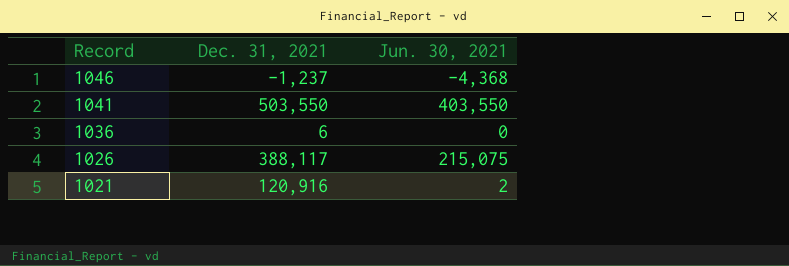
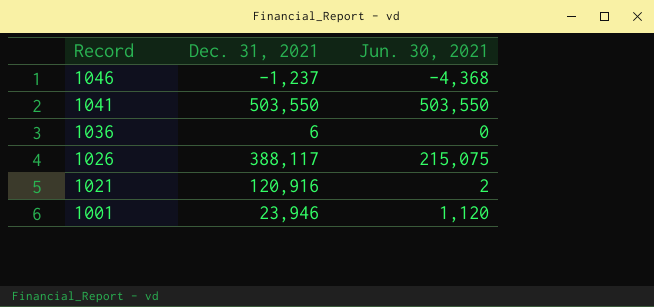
1041 | Jun. 30, 2021: 403,550 -> 503,550
row 1001: none -> 23,946 | 1,120

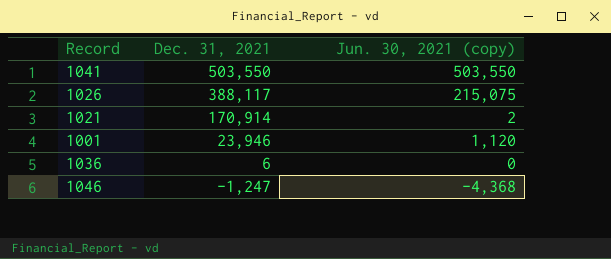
row order: Record descending -> Dec. 31, 2021 descending
column name: Jun. 30, 2021 -> Jun. 30, 2021 (copy)
1021 | Dec. 31, 2021: 120,916 -> 170,914
1046 | Dec. 31, 2021: -1,237 -> -1,247

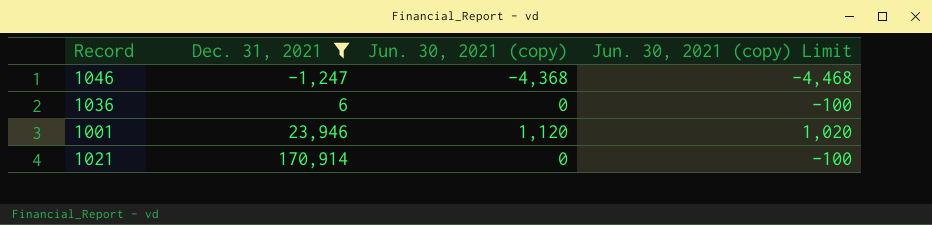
filter: none -> Dec. 31, 2021 <= 170,914
row order: Dec. 31, 2021 descending -> Dec. 31, 2021 ascending
column Jun. 30, 2021 (copy) Limit | formula: none -> [Jun. 30, 2021 (copy)] - 100
1021 | Jun. 30, 2021 (copy): 2 -> 0

